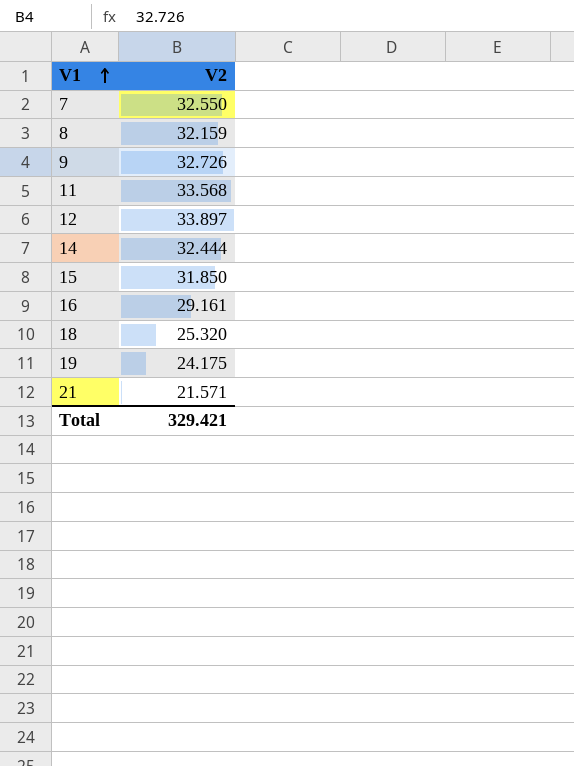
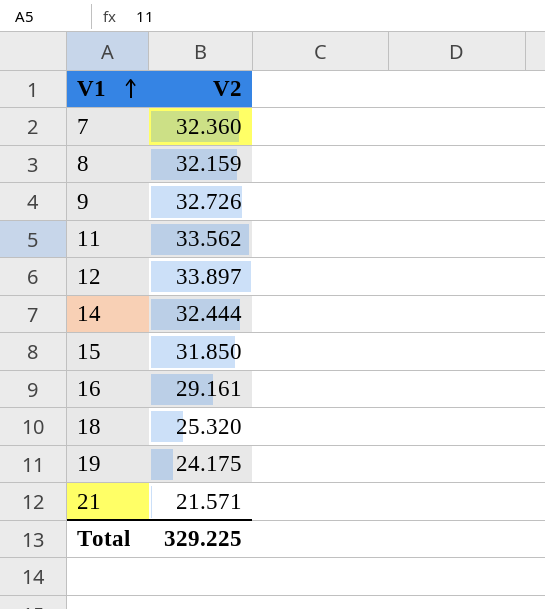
7 | V2: 32.550 -> 32.360
11 | V2: 33.568 -> 33.562
Total | V2: 329.421 -> 329.225

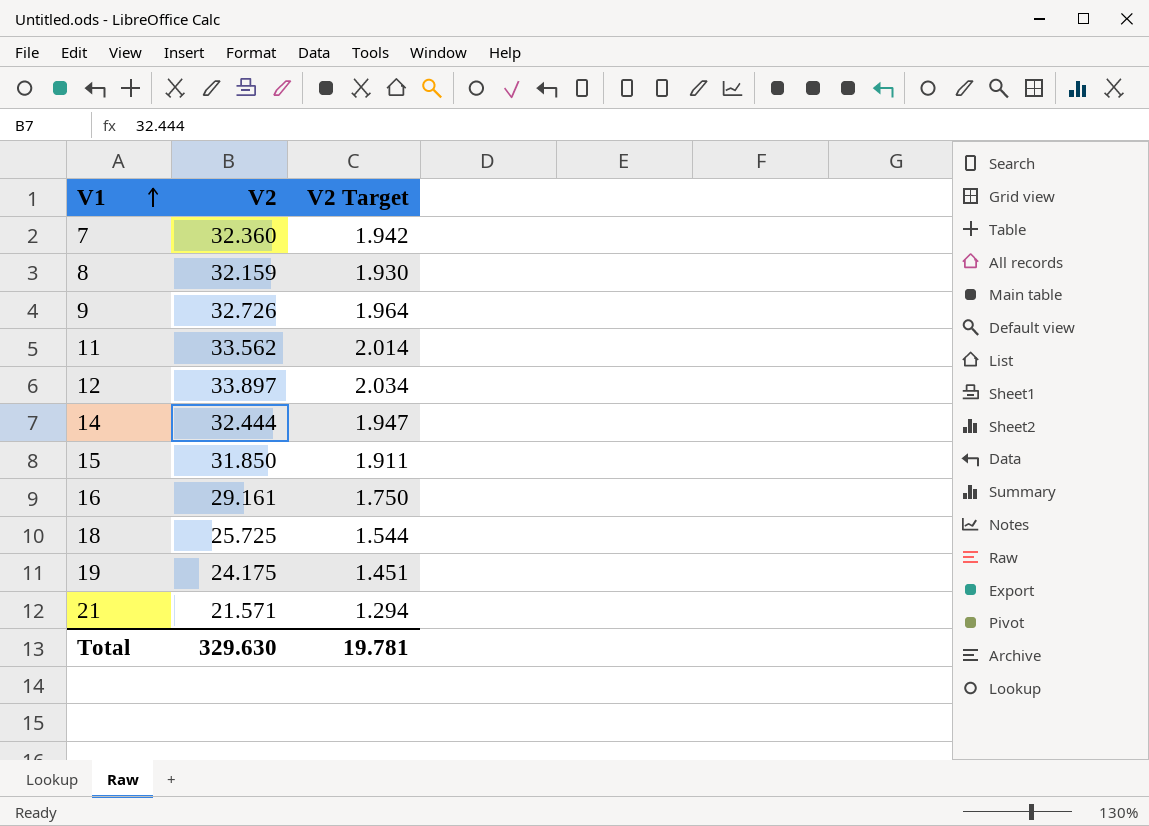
column V2 Target | formula: none -> [V2] * 0.06
18 | V2: 25.320 -> 25.725
Total | V2: 329.225 -> 329.630

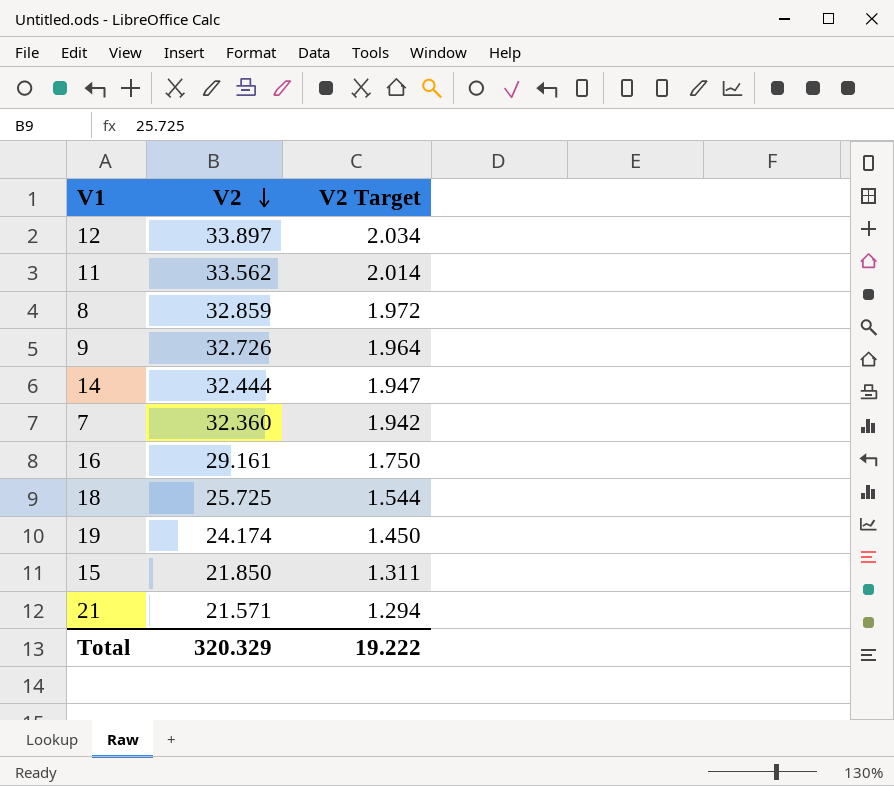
row order: V1 ascending -> V2 descending
8 | V2: 32.159 -> 32.859
8 | V2 Target: 1.930 -> 1.972
19 | V2: 24.175 -> 24.174
19 | V2 Target: 1.451 -> 1.450
15 | V2: 31.850 -> 21.850
15 | V2 Target: 1.911 -> 1.311
Total | V2: 329.630 -> 320.329
Total | V2 Target: 19.781 -> 19.222

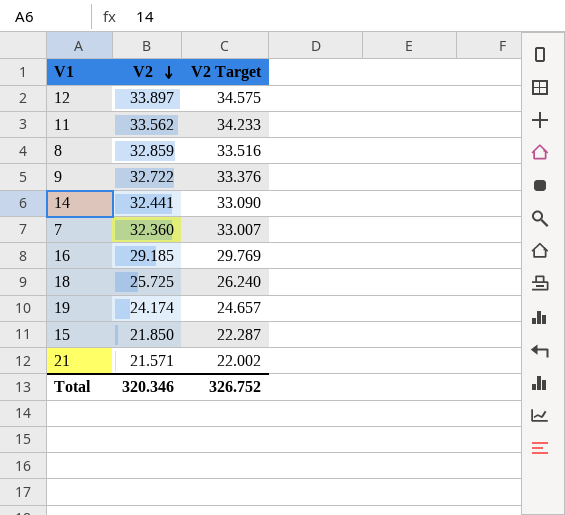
column V2 Target | formula: [V2] * 0.06 -> [V2] * 1.02
9 | V2: 32.726 -> 32.722
14 | V2: 32.444 -> 32.441
16 | V2: 29.161 -> 29.185
Total | V2: 320.329 -> 320.346
Total | V2 Target: 19.222 -> 326.752

